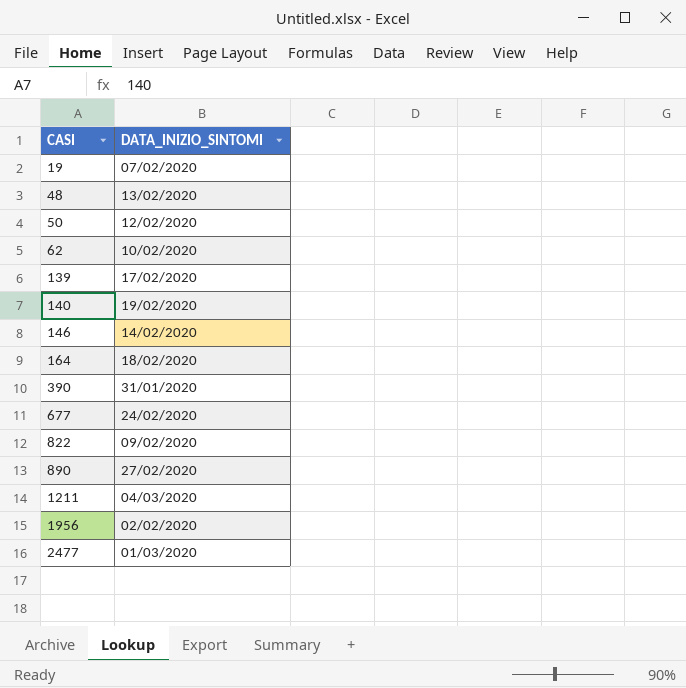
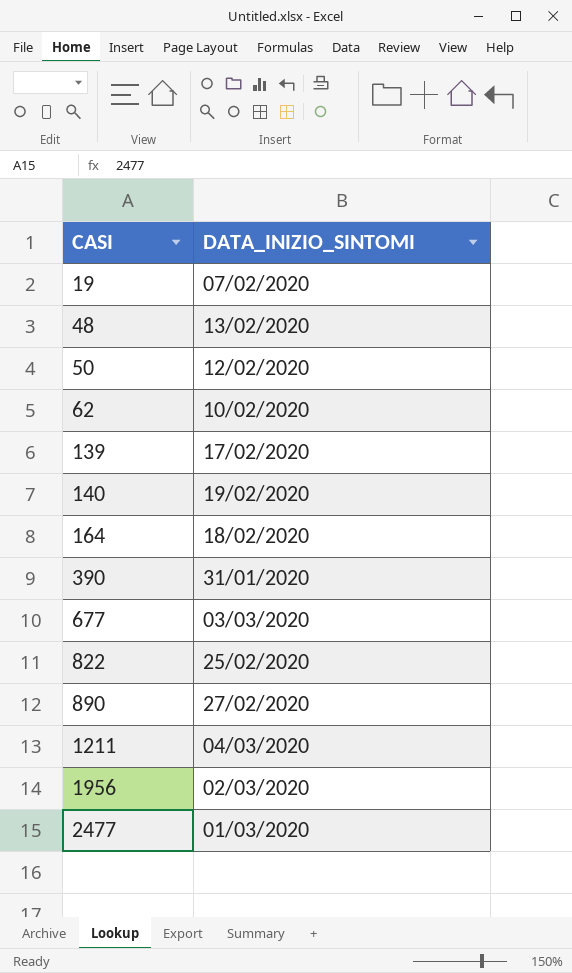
row 146: 14/02/2020 -> none
677 | DATA_INIZIO_SINTOMI: 24/02/2020 -> 03/03/2020
822 | DATA_INIZIO_SINTOMI: 09/02/2020 -> 25/02/2020
1956 | DATA_INIZIO_SINTOMI: 02/02/2020 -> 02/03/2020

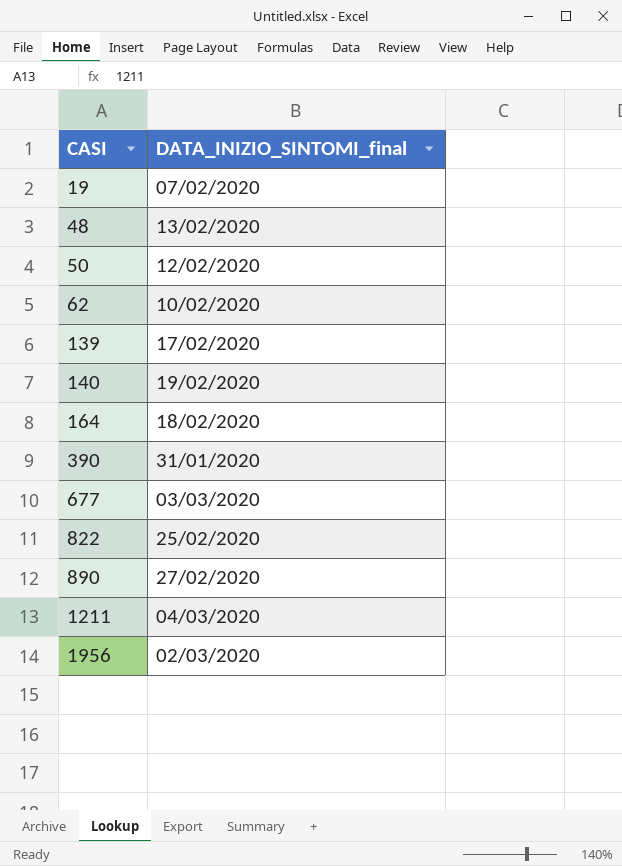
column name: DATA_INIZIO_SINTOMI -> DATA_INIZIO_SINTOMI_final
row 2477: 01/03/2020 -> none

